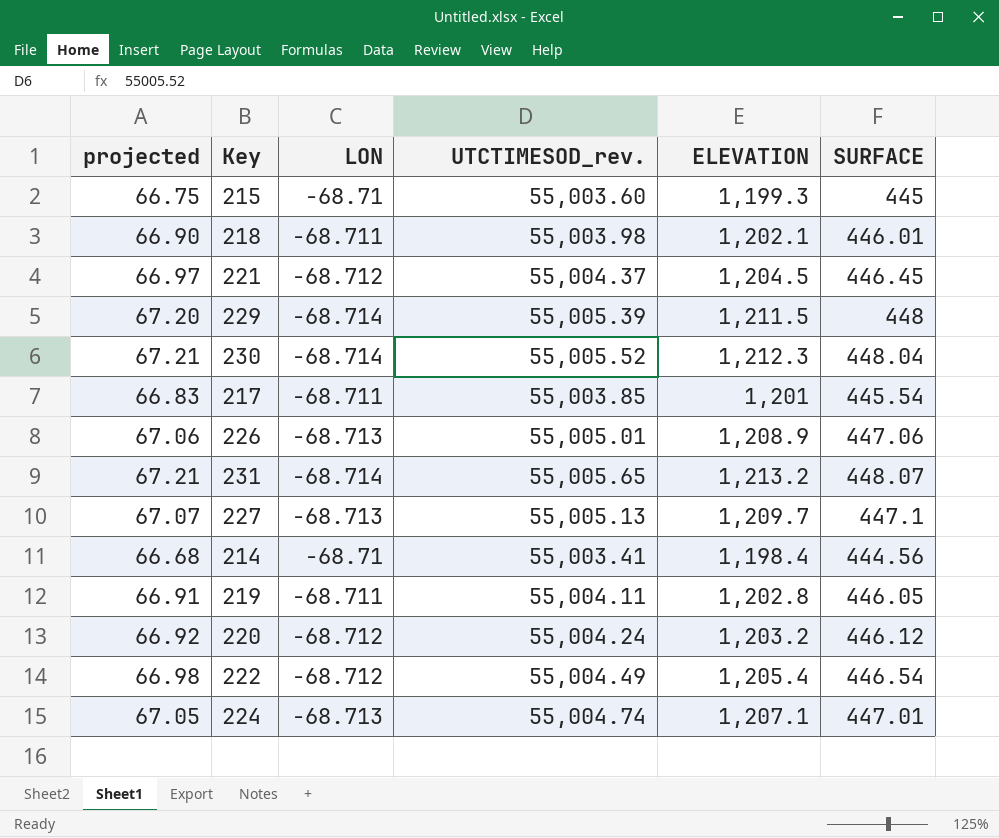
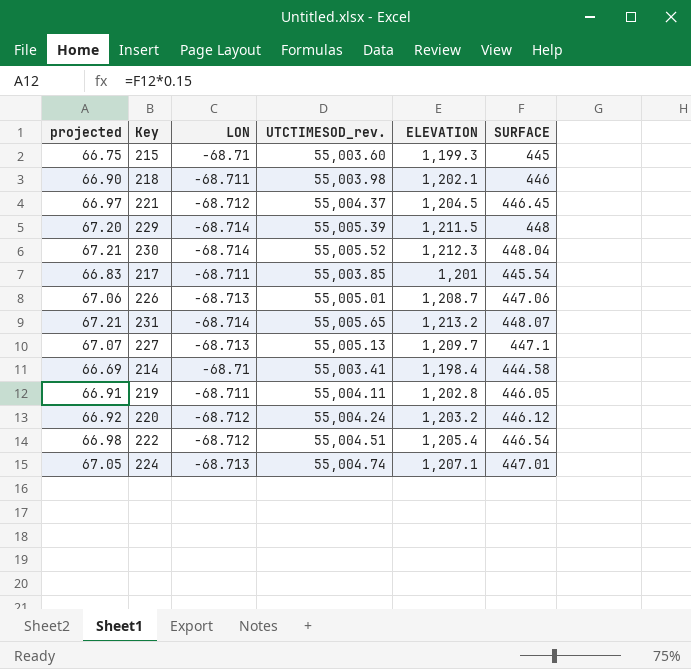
218 | SURFACE: 446.01 -> 446
226 | ELEVATION: 1,208.9 -> 1,208.7
214 | projected: 66.68 -> 66.69
214 | SURFACE: 444.56 -> 444.58
222 | UTCTIMESOD_rev.: 55,004.49 -> 55,004.51

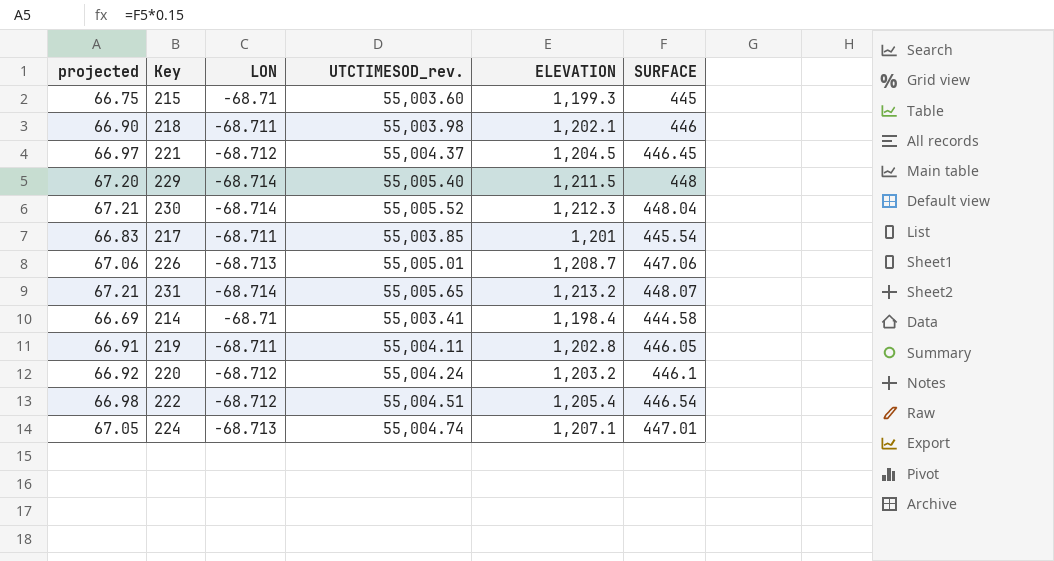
row 227: 67.07 | -68.713 | 55,005.13 | 1,209.7 | 447.1 -> none
229 | UTCTIMESOD_rev.: 55,005.39 -> 55,005.40
220 | SURFACE: 446.12 -> 446.1

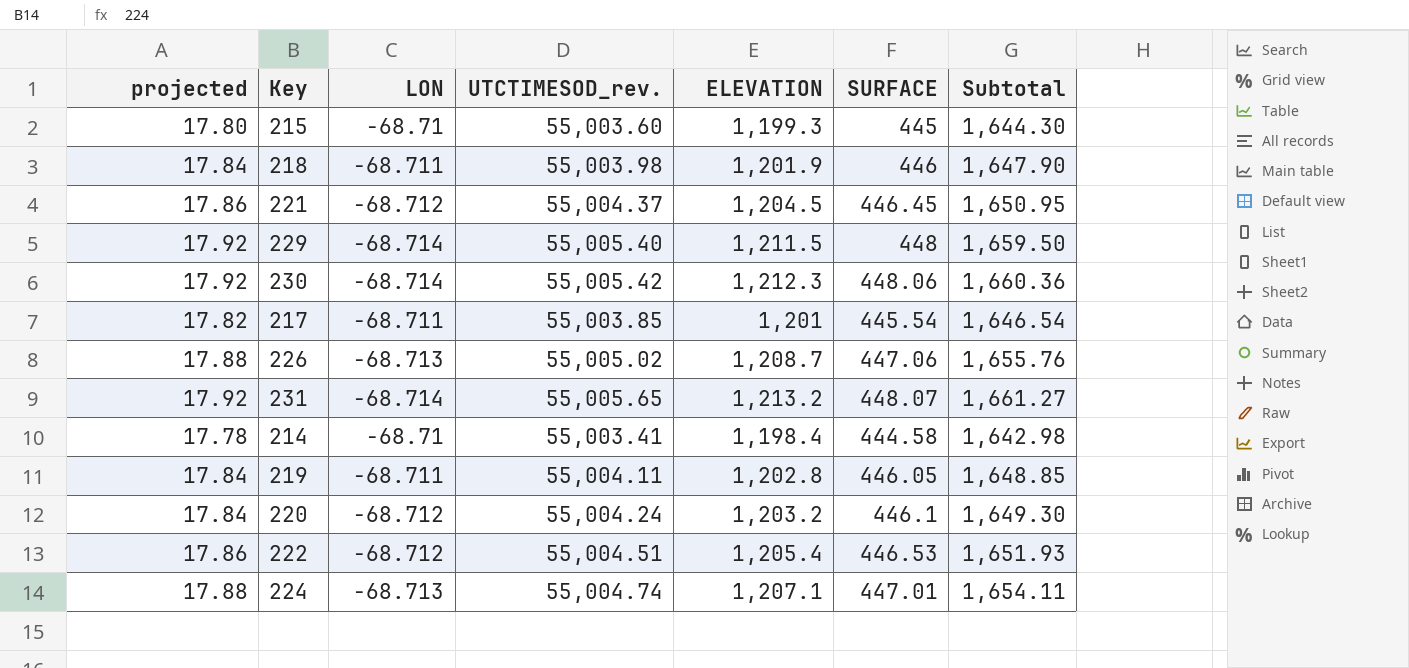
column projected | formula: [SURFACE] * 0.15 -> [SURFACE] * 0.04
column Subtotal | formula: none -> [ELEVATION] + [SURFACE]
218 | ELEVATION: 1,202.1 -> 1,201.9
230 | UTCTIMESOD_rev.: 55,005.52 -> 55,005.42
230 | SURFACE: 448.04 -> 448.06
226 | UTCTIMESOD_rev.: 55,005.01 -> 55,005.02
222 | SURFACE: 446.54 -> 446.53

